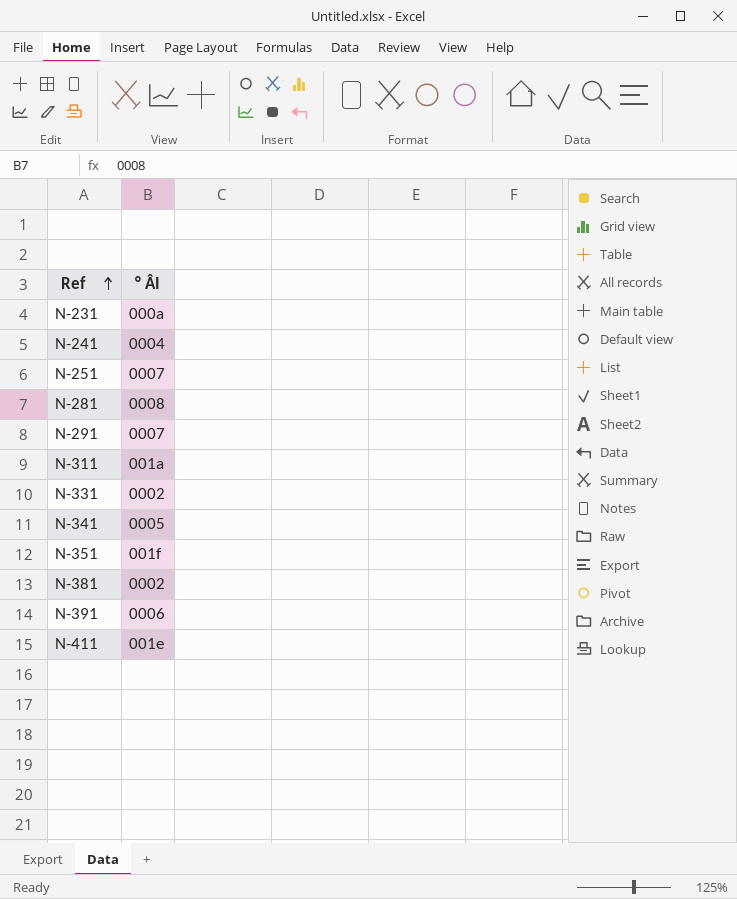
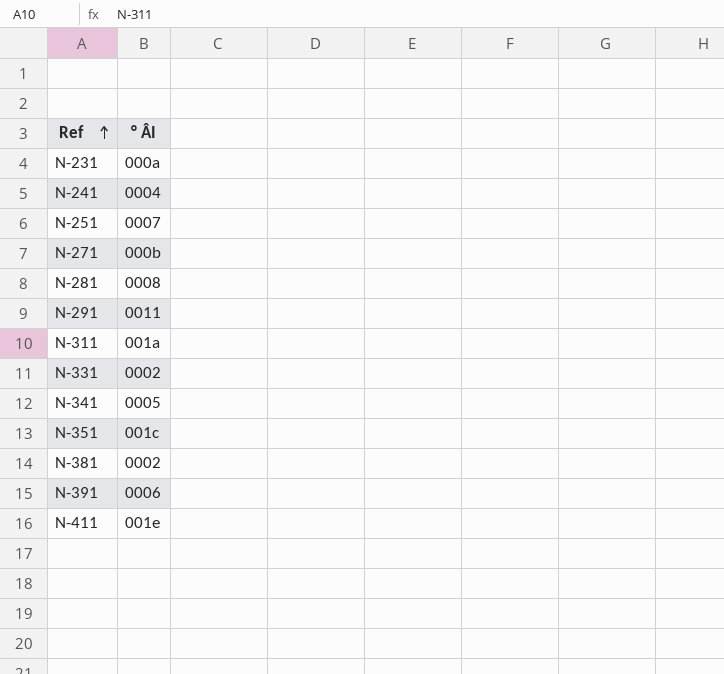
row N-271: none -> 000b
N-291 | ° ÂI: 0007 -> 0011
N-351 | ° ÂI: 001f -> 001c

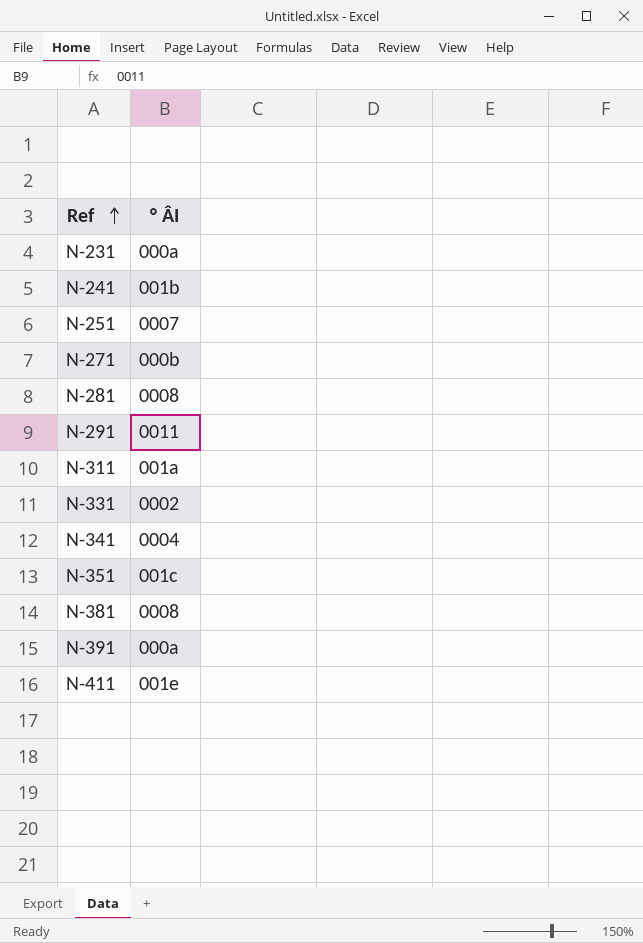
N-241 | ° ÂI: 0004 -> 001b
N-341 | ° ÂI: 0005 -> 0004
N-381 | ° ÂI: 0002 -> 0008
N-391 | ° ÂI: 0006 -> 000a

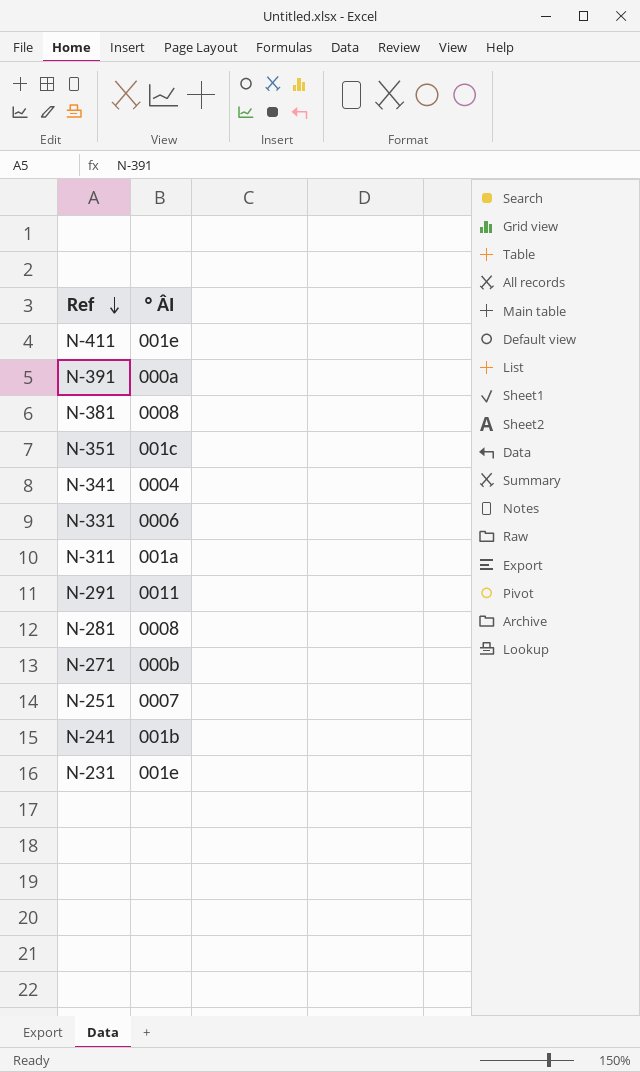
row order: Ref ascending -> Ref descending
N-331 | ° ÂI: 0002 -> 0006
N-231 | ° ÂI: 000a -> 001e

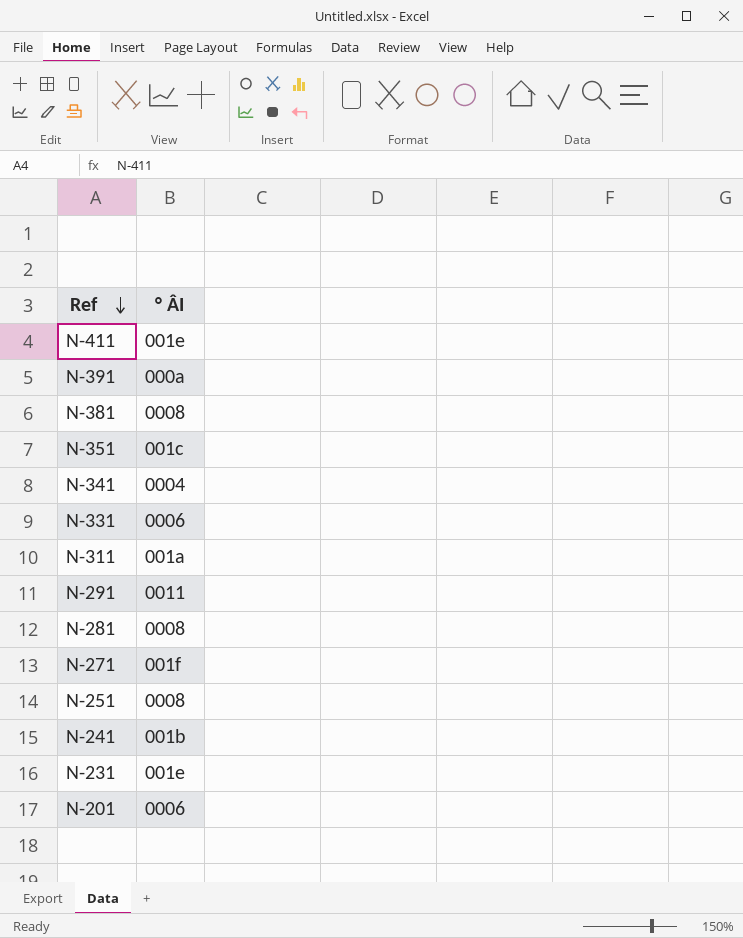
N-271 | ° ÂI: 000b -> 001f
N-251 | ° ÂI: 0007 -> 0008
row N-201: none -> 0006

